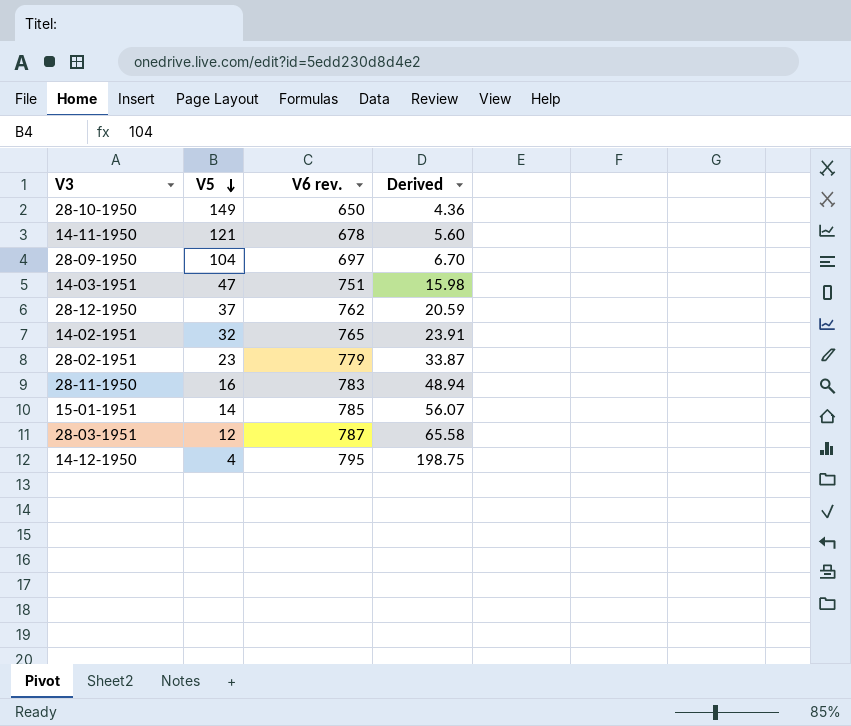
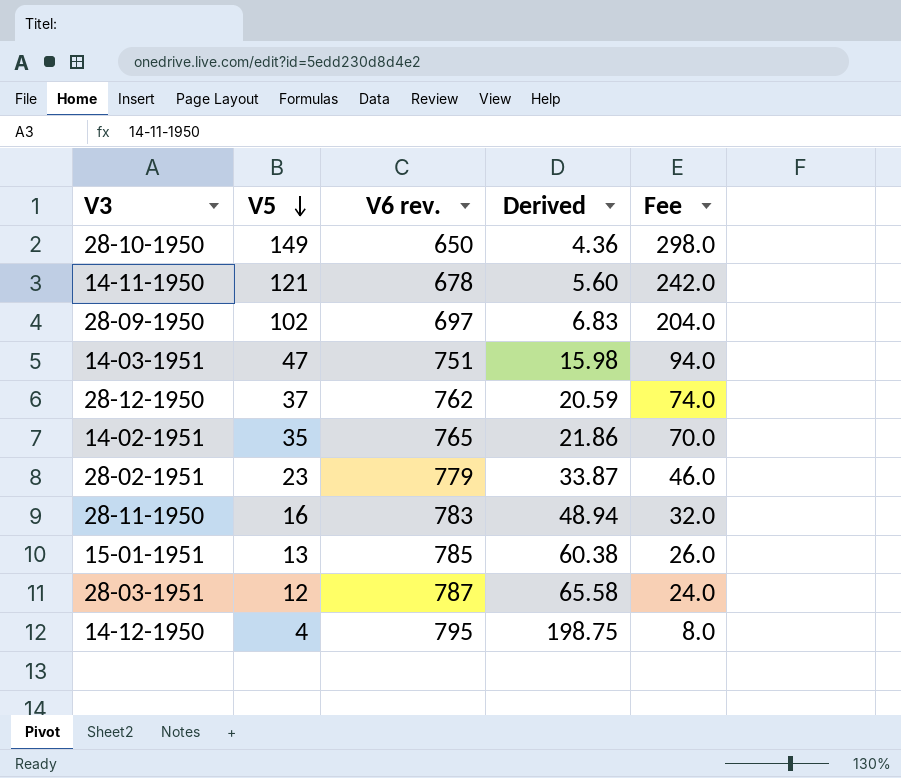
column Fee | formula: none -> [V5] * 2
28-09-1950 | V5: 104 -> 102
28-09-1950 | Derived: 6.70 -> 6.83
14-02-1951 | V5: 32 -> 35
14-02-1951 | Derived: 23.91 -> 21.86
15-01-1951 | V5: 14 -> 13
15-01-1951 | Derived: 56.07 -> 60.38

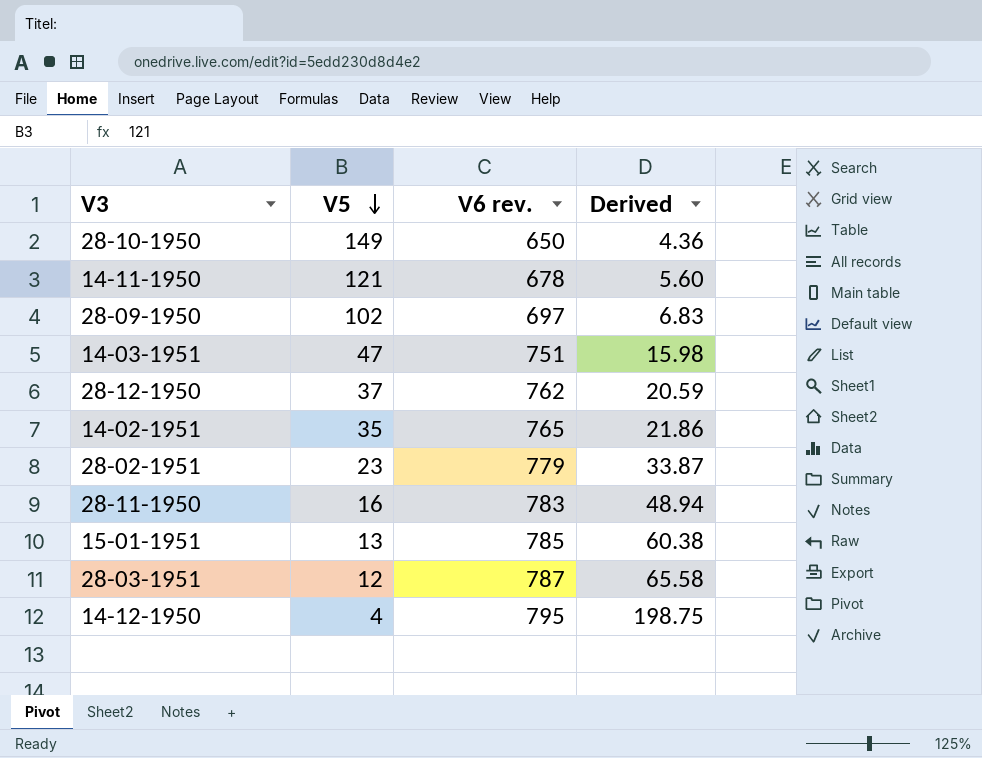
column Fee | formula: [V5] * 2 -> none

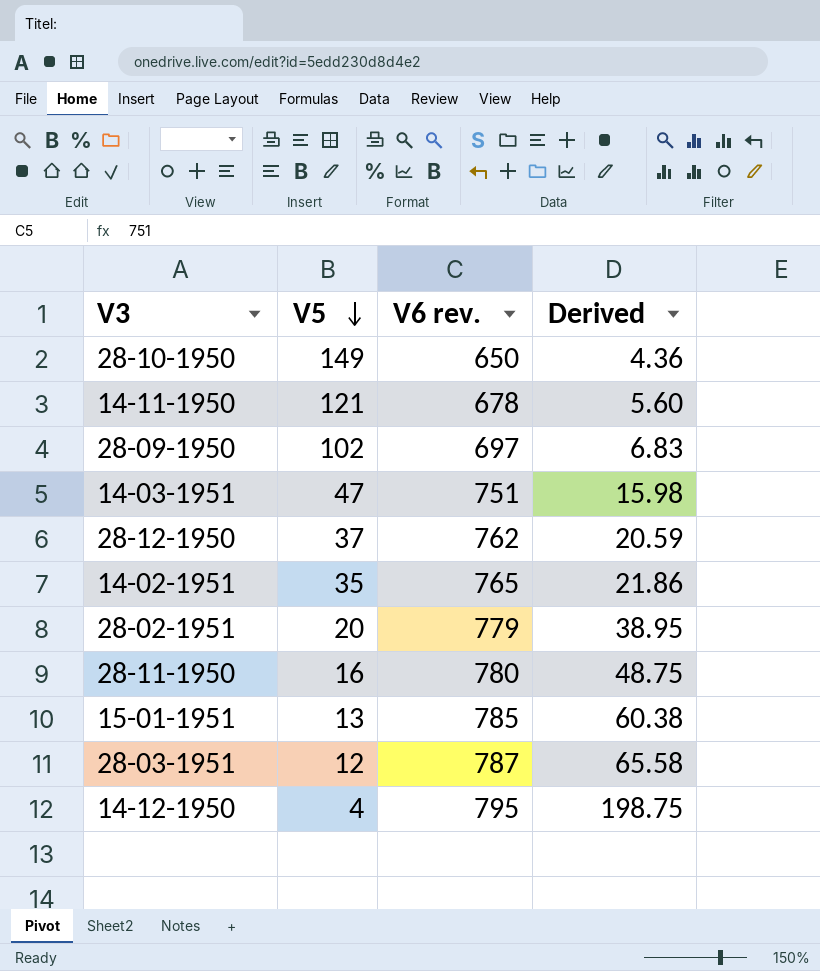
28-02-1951 | V5: 23 -> 20
28-02-1951 | Derived: 33.87 -> 38.95
28-11-1950 | V6 rev.: 783 -> 780
28-11-1950 | Derived: 48.94 -> 48.75

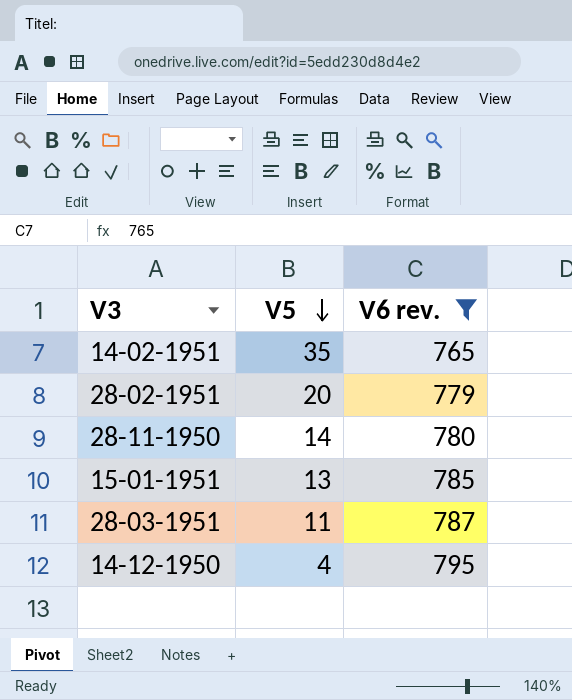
filter: none -> V6 rev. >= 765
column Derived | formula: [V6 rev.] / [V5] -> none
28-11-1950 | V5: 16 -> 14
28-03-1951 | V5: 12 -> 11

